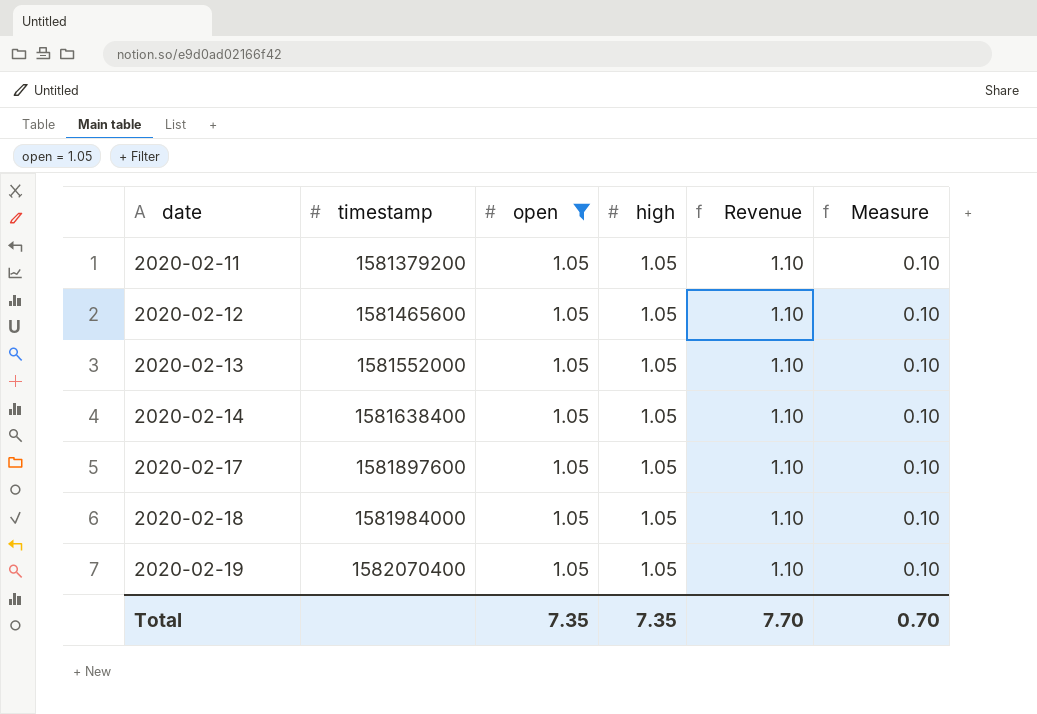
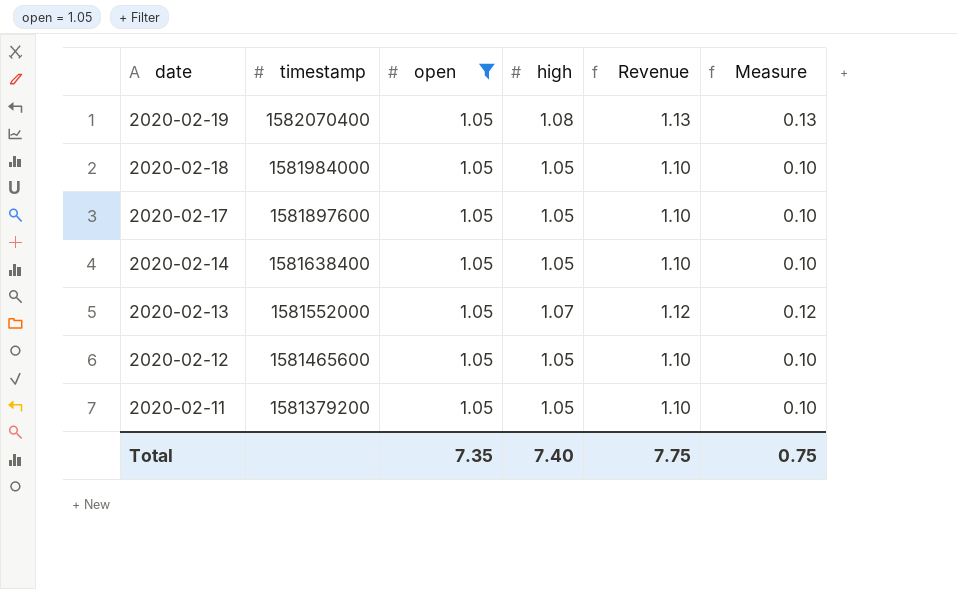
row order: date ascending -> date descending
2020-02-19 | high: 1.05 -> 1.08
2020-02-19 | Revenue: 1.10 -> 1.13
2020-02-19 | Measure: 0.10 -> 0.13
2020-02-13 | high: 1.05 -> 1.07
2020-02-13 | Revenue: 1.10 -> 1.12
2020-02-13 | Measure: 0.10 -> 0.12
Total | high: 7.35 -> 7.40
Total | Revenue: 7.70 -> 7.75
Total | Measure: 0.70 -> 0.75

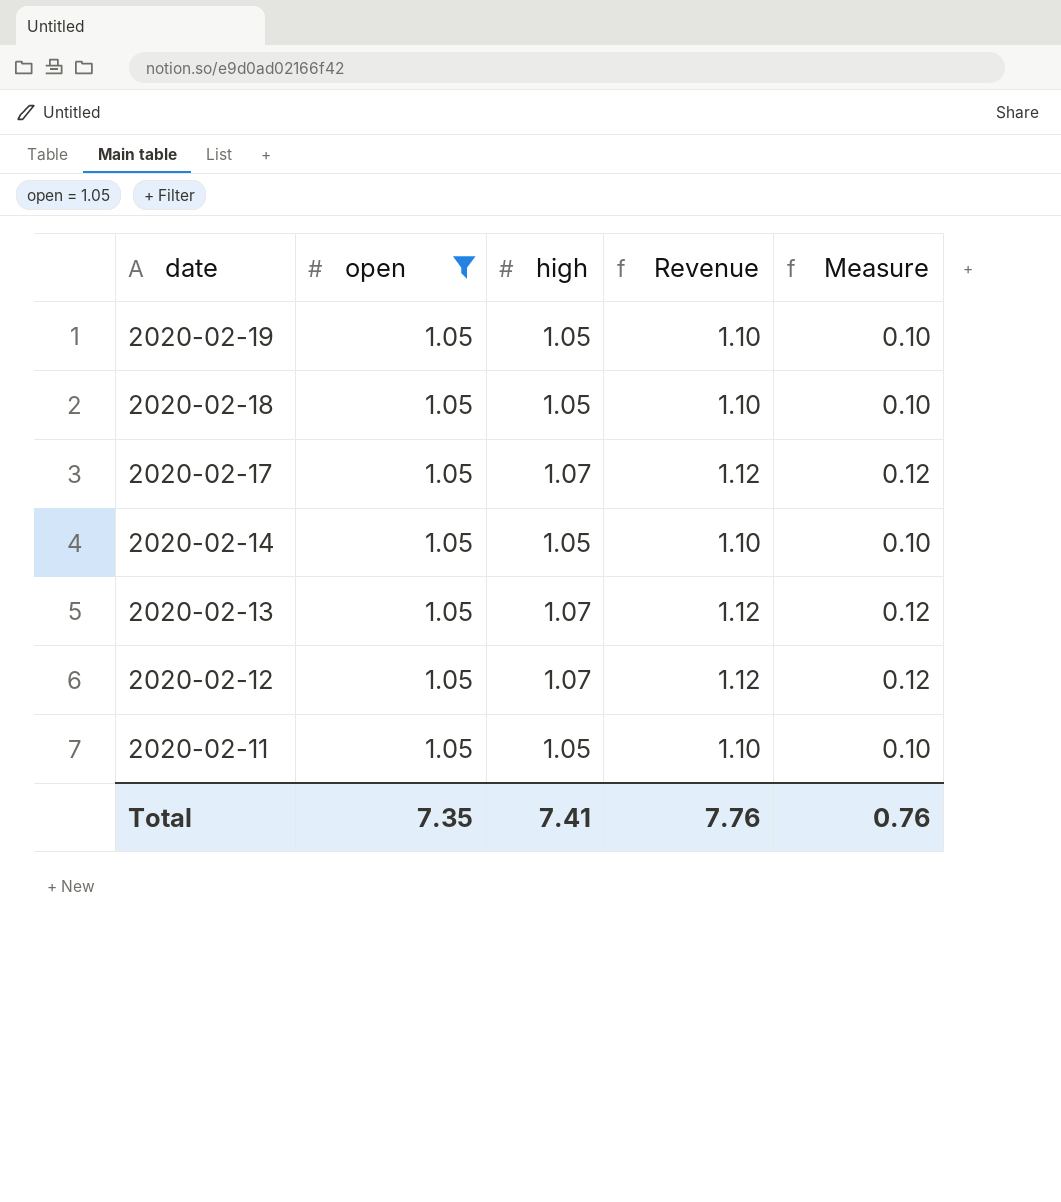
column timestamp | position: 2 -> none
2020-02-19 | high: 1.08 -> 1.05
2020-02-19 | Revenue: 1.13 -> 1.10
2020-02-19 | Measure: 0.13 -> 0.10
2020-02-17 | high: 1.05 -> 1.07
2020-02-17 | Revenue: 1.10 -> 1.12
2020-02-17 | Measure: 0.10 -> 0.12
2020-02-12 | high: 1.05 -> 1.07
2020-02-12 | Revenue: 1.10 -> 1.12
2020-02-12 | Measure: 0.10 -> 0.12
Total | high: 7.40 -> 7.41
Total | Revenue: 7.75 -> 7.76
Total | Measure: 0.75 -> 0.76

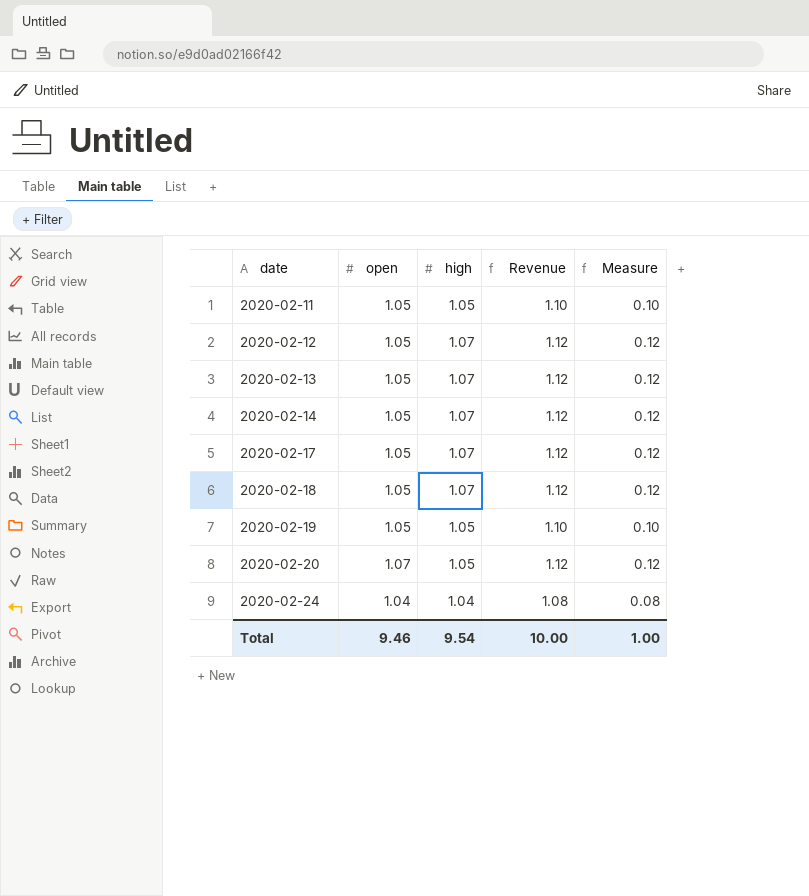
filter: open = 1.05 -> none
row order: date descending -> date ascending
2020-02-14 | high: 1.05 -> 1.07
2020-02-14 | Revenue: 1.10 -> 1.12
2020-02-14 | Measure: 0.10 -> 0.12
2020-02-18 | high: 1.05 -> 1.07
2020-02-18 | Revenue: 1.10 -> 1.12
2020-02-18 | Measure: 0.10 -> 0.12
Total | open: 7.35 -> 9.46
Total | high: 7.41 -> 9.54
Total | Revenue: 7.76 -> 10.00
Total | Measure: 0.76 -> 1.00

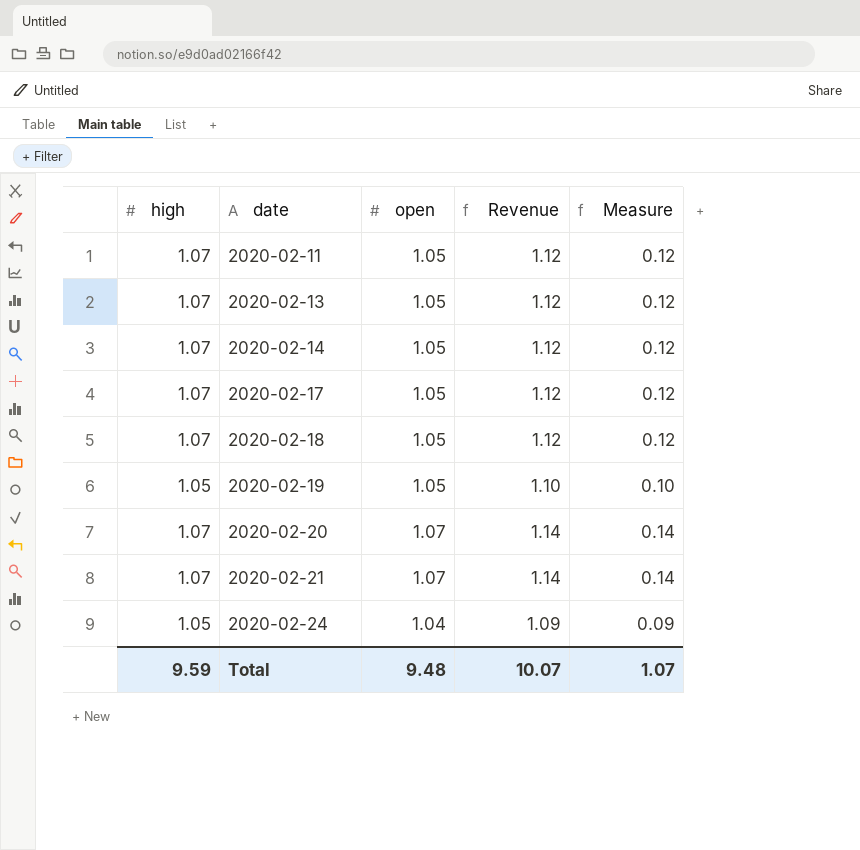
column high | position: 3 -> 1
row 2020-02-12: 1.05 | 1.07 | 1.12 | 0.12 -> none
2020-02-11 | high: 1.05 -> 1.07
2020-02-11 | Revenue: 1.10 -> 1.12
2020-02-11 | Measure: 0.10 -> 0.12
2020-02-20 | high: 1.05 -> 1.07
2020-02-20 | Revenue: 1.12 -> 1.14
2020-02-20 | Measure: 0.12 -> 0.14
row 2020-02-21: none -> 1.07 | 1.07 | 1.14 | 0.14
2020-02-24 | high: 1.04 -> 1.05
2020-02-24 | Revenue: 1.08 -> 1.09
2020-02-24 | Measure: 0.08 -> 0.09
Total | high: 9.54 -> 9.59
Total | open: 9.46 -> 9.48
Total | Revenue: 10.00 -> 10.07
Total | Measure: 1.00 -> 1.07

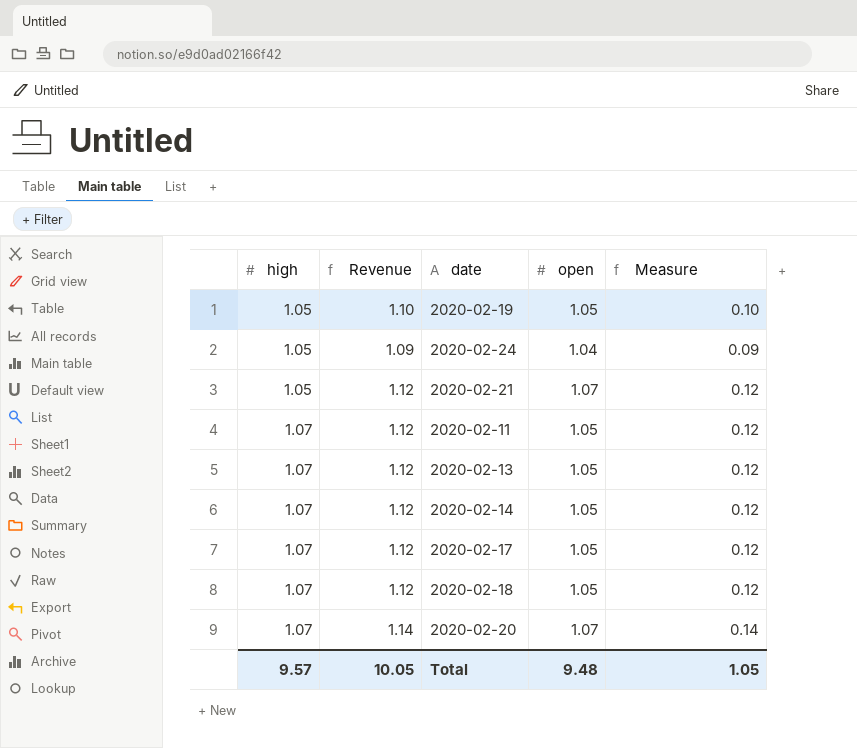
row order: date ascending -> high ascending
column Revenue | position: 4 -> 2
2020-02-21 | high: 1.07 -> 1.05
2020-02-21 | Revenue: 1.14 -> 1.12
2020-02-21 | Measure: 0.14 -> 0.12
Total | high: 9.59 -> 9.57
Total | Revenue: 10.07 -> 10.05
Total | Measure: 1.07 -> 1.05

